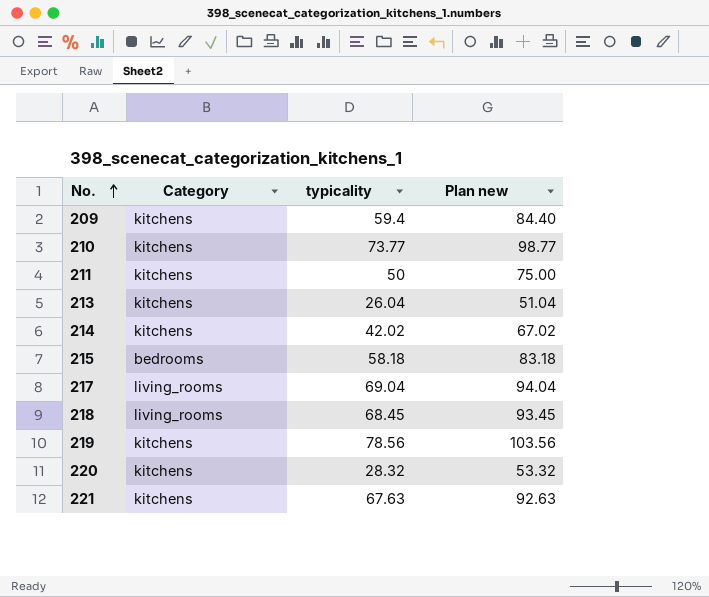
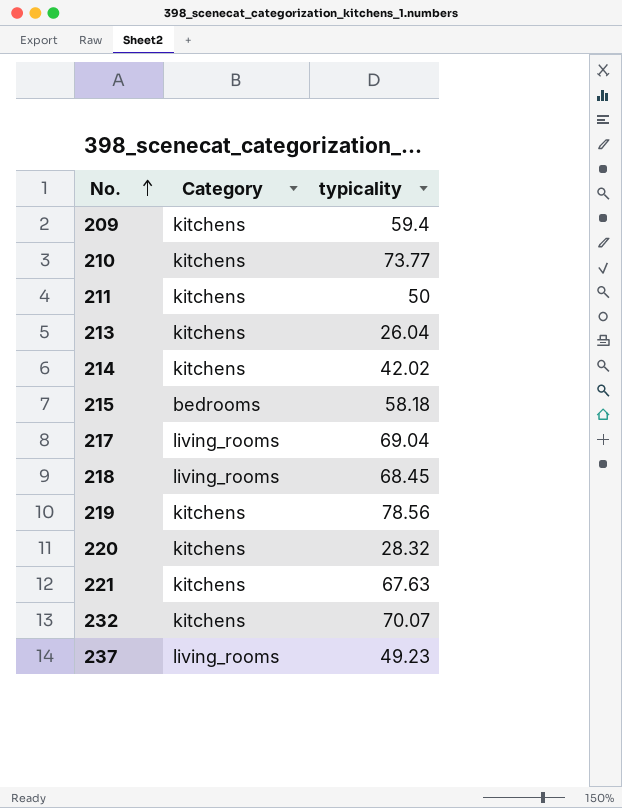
column Plan new | formula: [typicality] + 25 -> none
row 232: none -> kitchens | 70.07
row 237: none -> living_rooms | 49.23

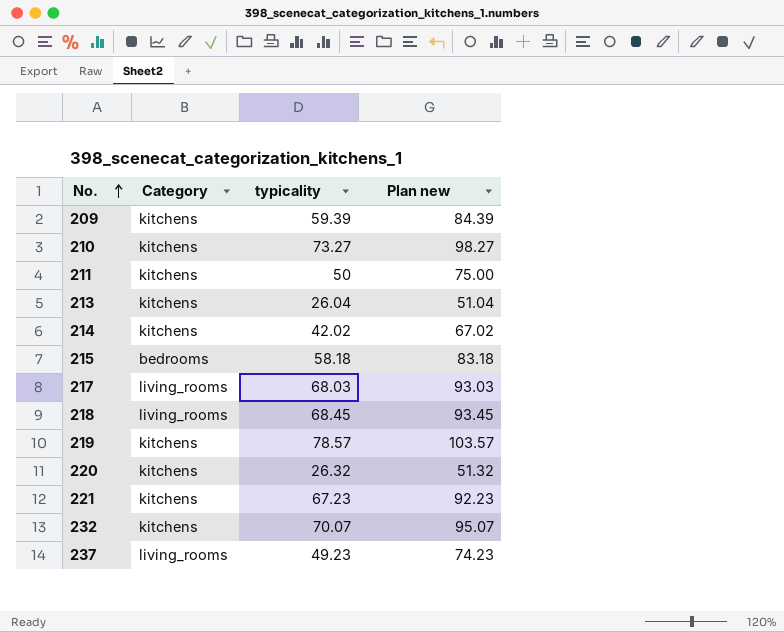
column Plan new | formula: none -> [typicality] + 25
209 | typicality: 59.4 -> 59.39
210 | typicality: 73.77 -> 73.27
217 | typicality: 69.04 -> 68.03
219 | typicality: 78.56 -> 78.57
220 | typicality: 28.32 -> 26.32
221 | typicality: 67.63 -> 67.23

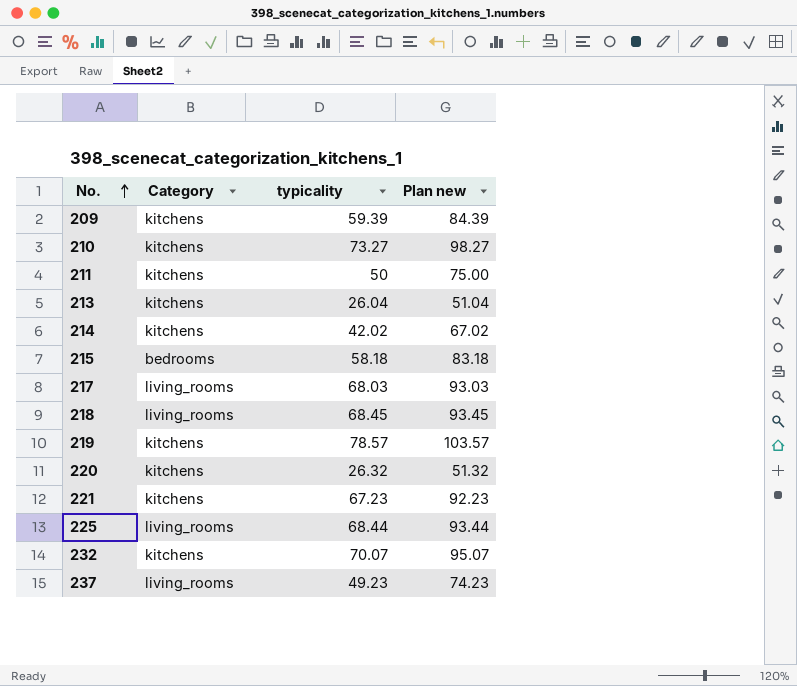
row 225: none -> living_rooms | 68.44 | 93.44

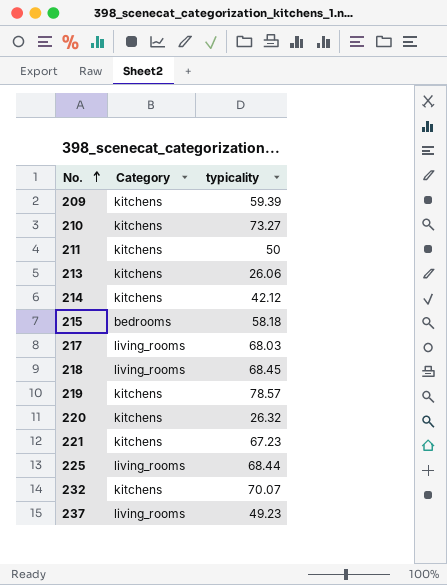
column Plan new | formula: [typicality] + 25 -> none
213 | typicality: 26.04 -> 26.06
214 | typicality: 42.02 -> 42.12

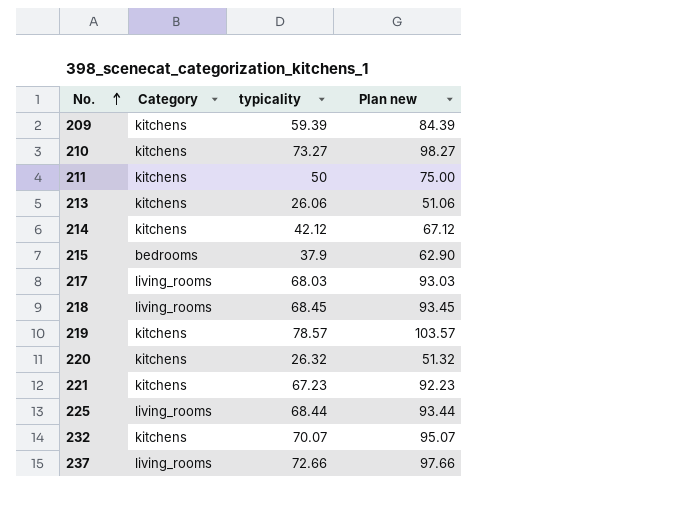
column Plan new | formula: none -> [typicality] + 25
215 | typicality: 58.18 -> 37.9
237 | typicality: 49.23 -> 72.66

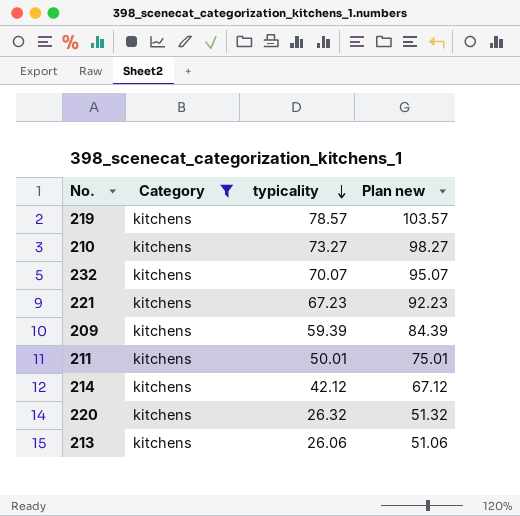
filter: none -> Category = kitchens
row order: No. ascending -> typicality descending
211 | typicality: 50 -> 50.01
211 | Plan new: 75.00 -> 75.01

